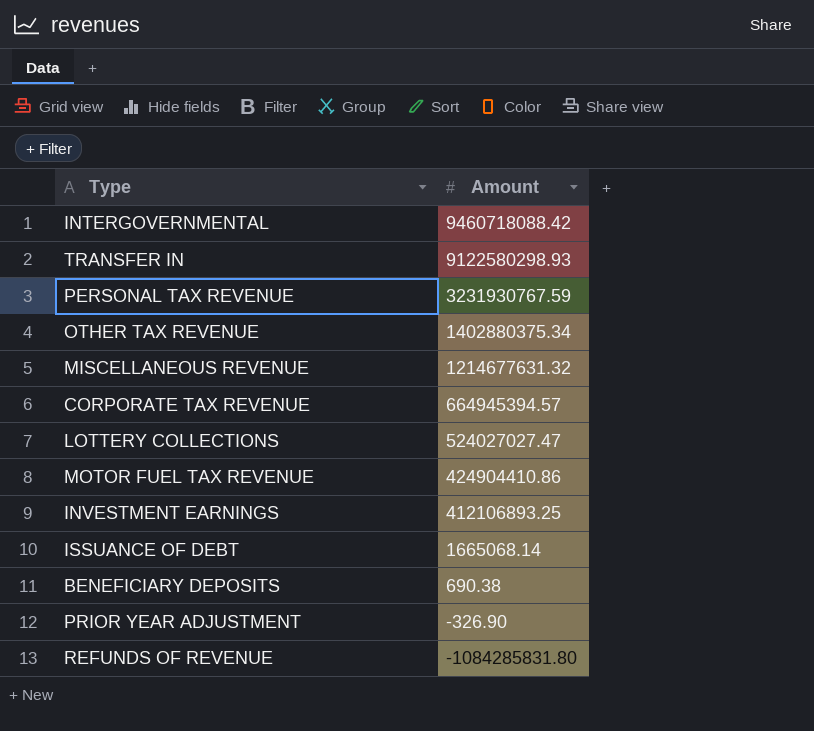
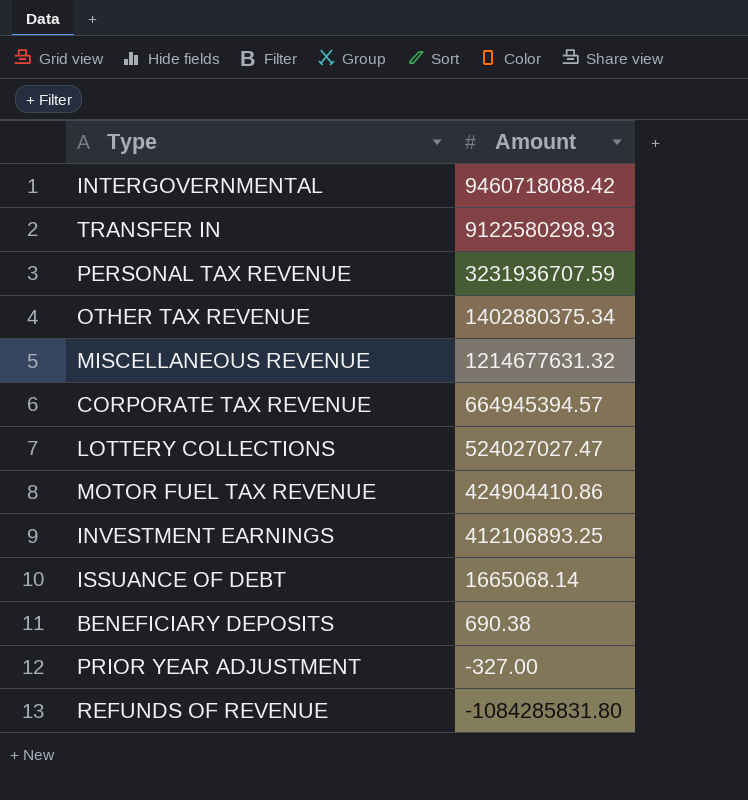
PERSONAL TAX REVENUE | Amount: 3231930767.59 -> 3231936707.59
PRIOR YEAR ADJUSTMENT | Amount: -326.90 -> -327.00

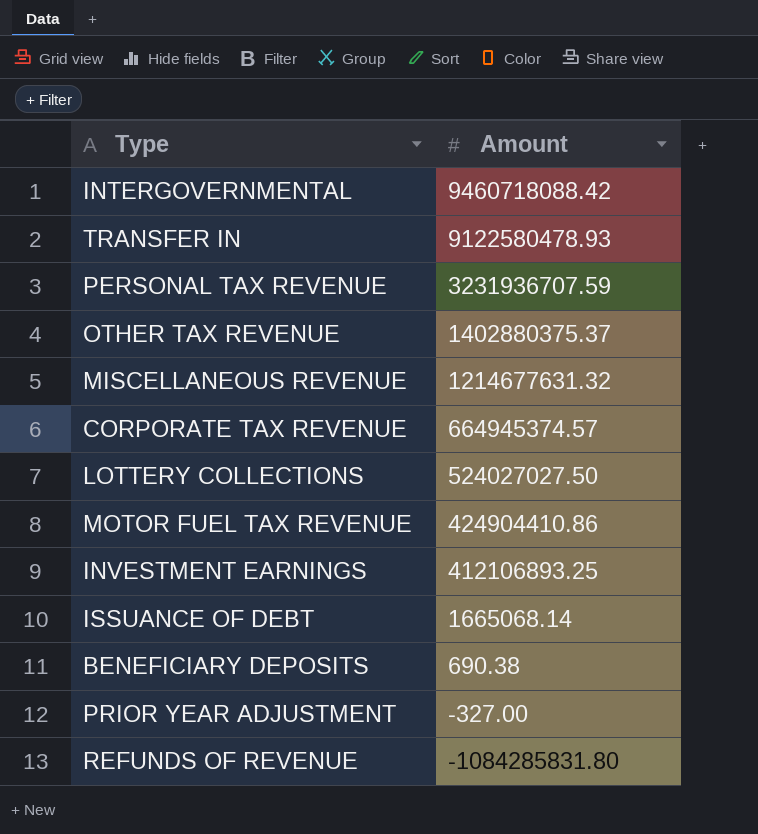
TRANSFER IN | Amount: 9122580298.93 -> 9122580478.93
OTHER TAX REVENUE | Amount: 1402880375.34 -> 1402880375.37
CORPORATE TAX REVENUE | Amount: 664945394.57 -> 664945374.57
LOTTERY COLLECTIONS | Amount: 524027027.47 -> 524027027.50

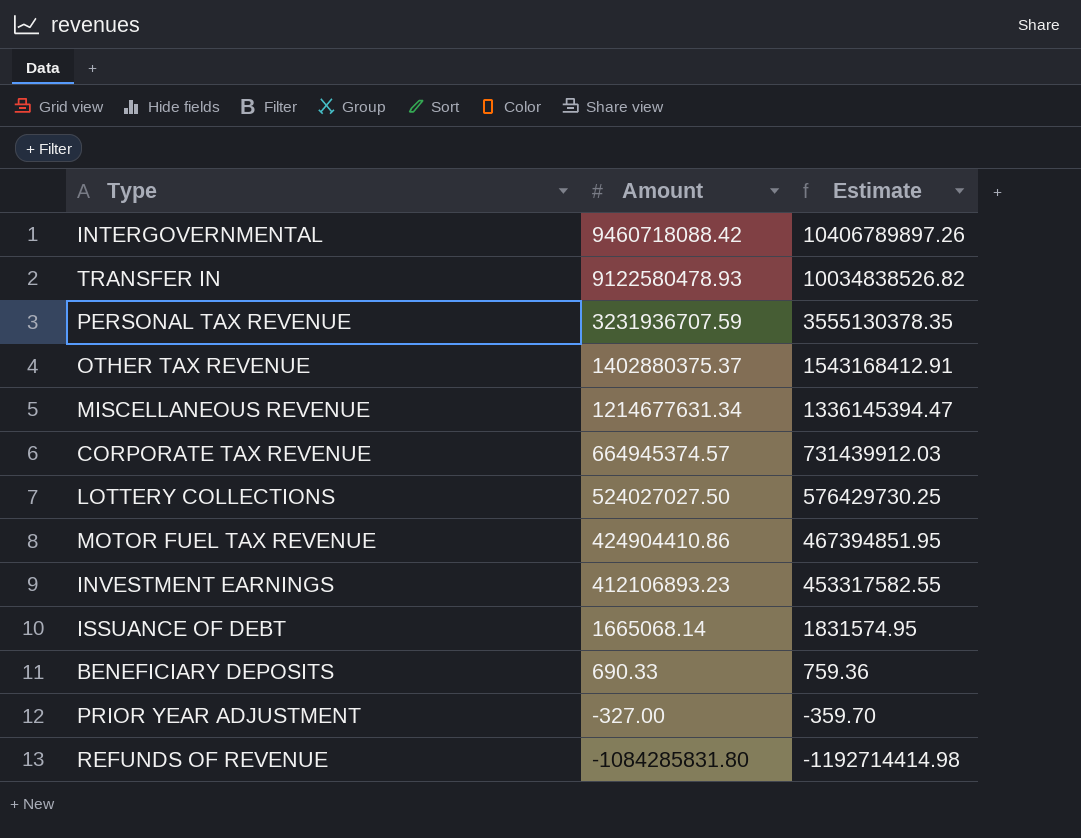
column Estimate | formula: none -> [Amount] * 1.1
MISCELLANEOUS REVENUE | Amount: 1214677631.32 -> 1214677631.34
INVESTMENT EARNINGS | Amount: 412106893.25 -> 412106893.23
BENEFICIARY DEPOSITS | Amount: 690.38 -> 690.33

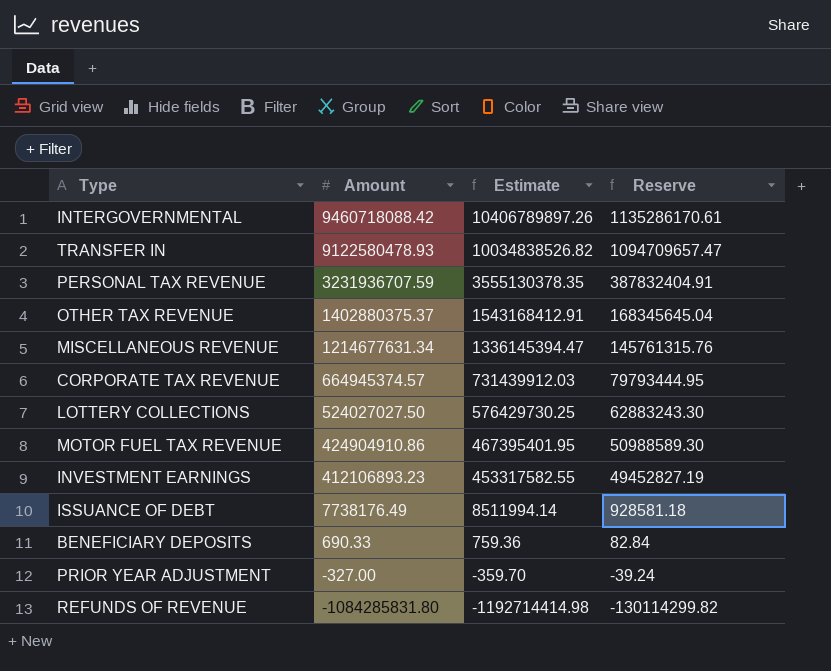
column Reserve | formula: none -> [Amount] * 0.12
MOTOR FUEL TAX REVENUE | Amount: 424904410.86 -> 424904910.86
MOTOR FUEL TAX REVENUE | Estimate: 467394851.95 -> 467395401.95
ISSUANCE OF DEBT | Amount: 1665068.14 -> 7738176.49
ISSUANCE OF DEBT | Estimate: 1831574.95 -> 8511994.14

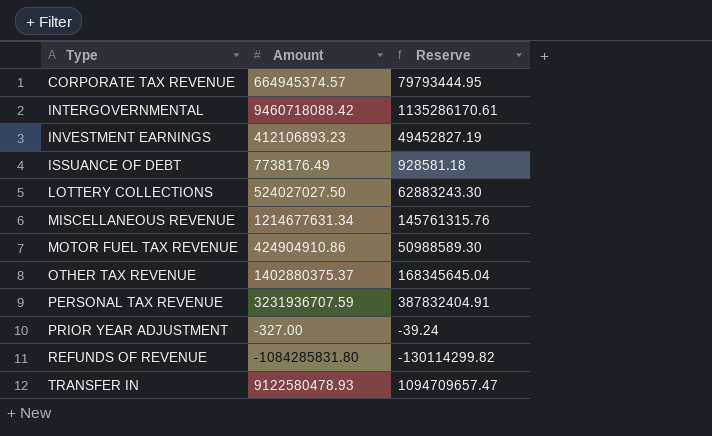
row order: Amount descending -> Type ascending
column Estimate | formula: [Amount] * 1.1 -> none
row BENEFICIARY DEPOSITS: 690.33 | 759.36 | 82.84 -> none

